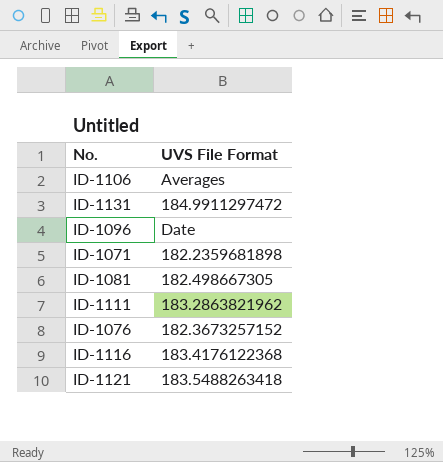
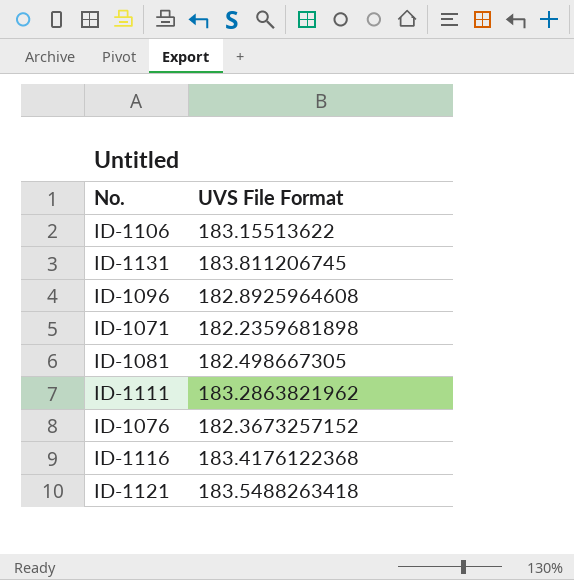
ID-1106 | UVS File Format: Averages -> 183.15513622
ID-1131 | UVS File Format: 184.9911297472 -> 183.811206745
ID-1096 | UVS File Format: Date -> 182.8925964608

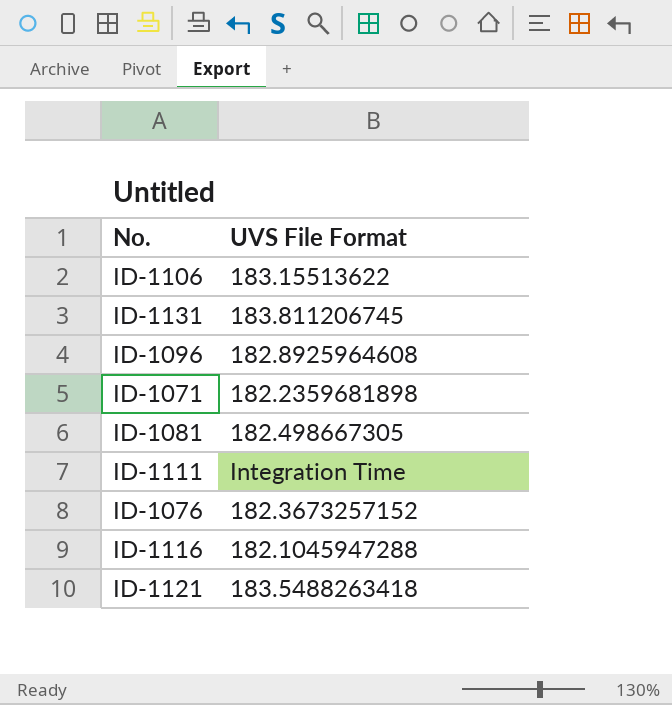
ID-1111 | UVS File Format: 183.2863821962 -> Integration Time
ID-1116 | UVS File Format: 183.4176122368 -> 182.1045947288

